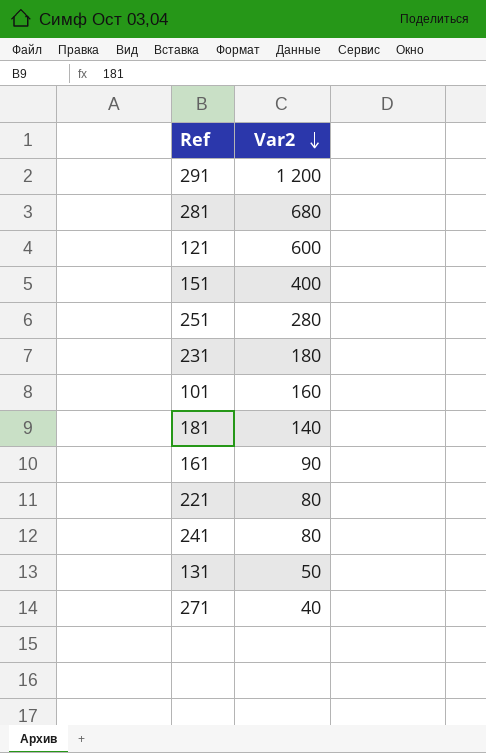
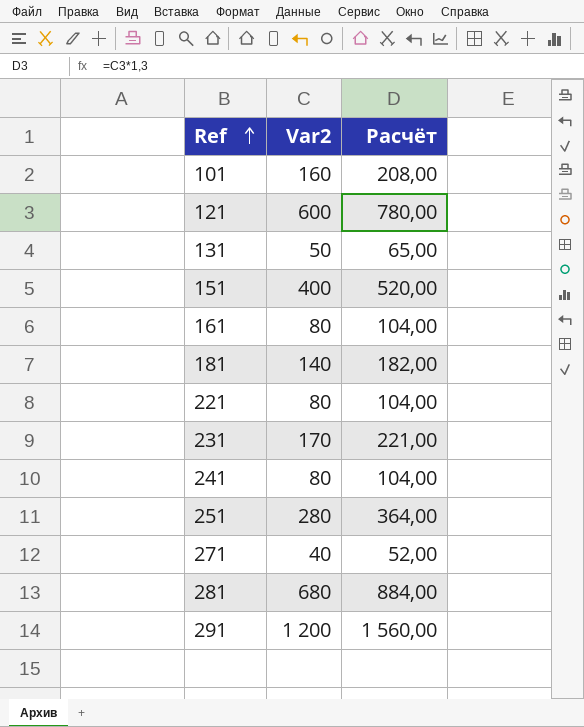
row order: Var2 descending -> Ref ascending
column Расчёт | formula: none -> [Var2] * 1,3
161 | Var2: 90 -> 80
231 | Var2: 180 -> 170

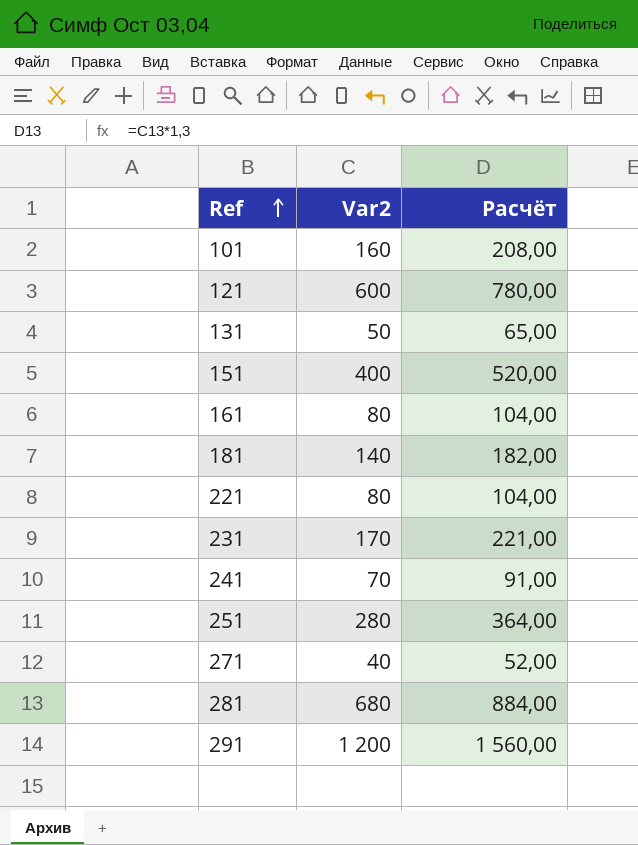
241 | Var2: 80 -> 70
241 | Расчёт: 104,00 -> 91,00

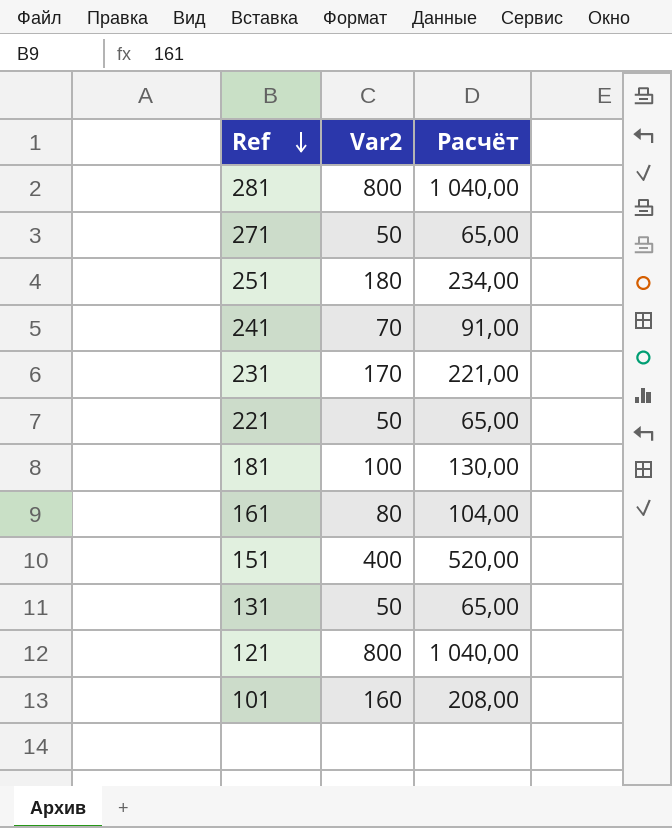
row order: Ref ascending -> Ref descending
row 291: 1 200 | 1 560,00 -> none
281 | Var2: 680 -> 800
281 | Расчёт: 884,00 -> 1 040,00
271 | Var2: 40 -> 50
271 | Расчёт: 52,00 -> 65,00
251 | Var2: 280 -> 180
251 | Расчёт: 364,00 -> 234,00
221 | Var2: 80 -> 50
221 | Расчёт: 104,00 -> 65,00
181 | Var2: 140 -> 100
181 | Расчёт: 182,00 -> 130,00
121 | Var2: 600 -> 800
121 | Расчёт: 780,00 -> 1 040,00

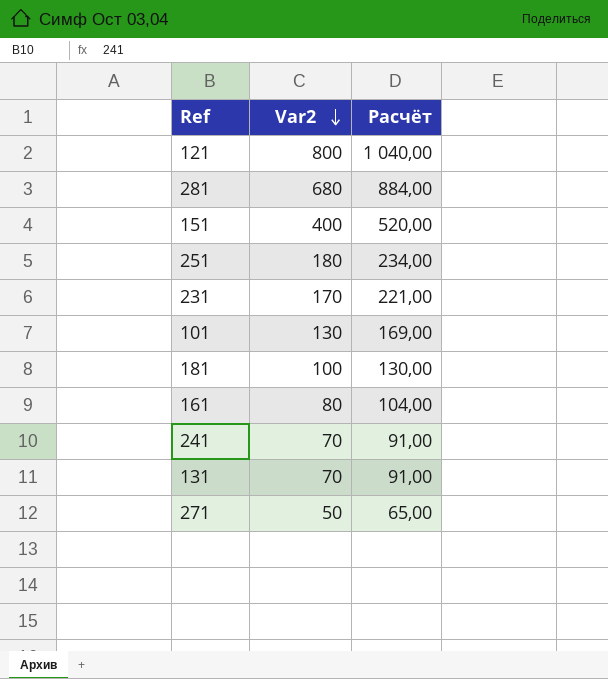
row order: Ref descending -> Var2 descending
row 221: 50 | 65,00 -> none
281 | Var2: 800 -> 680
281 | Расчёт: 1 040,00 -> 884,00
101 | Var2: 160 -> 130
101 | Расчёт: 208,00 -> 169,00
131 | Var2: 50 -> 70
131 | Расчёт: 65,00 -> 91,00

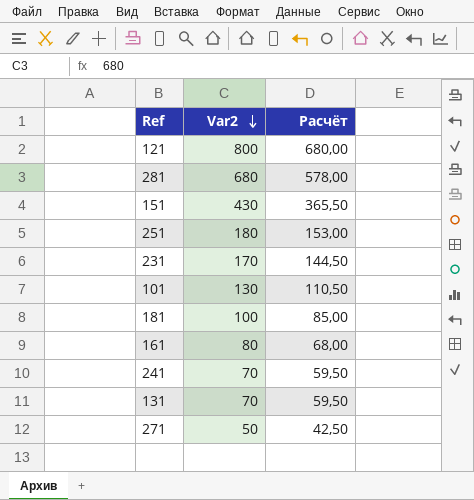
column Расчёт | formula: [Var2] * 1,3 -> [Var2] * 0,85
151 | Var2: 400 -> 430

